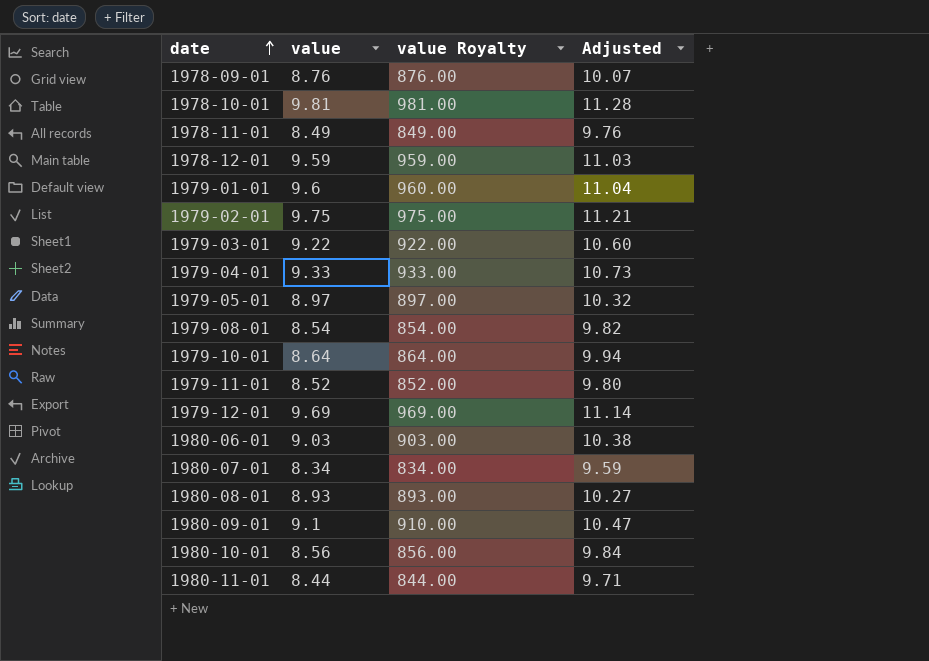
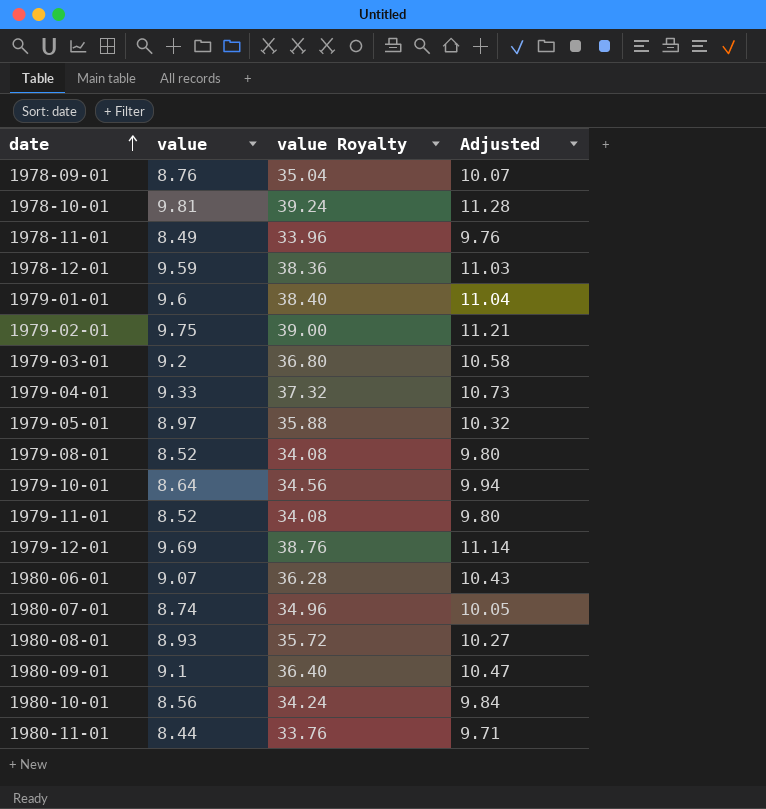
column value Royalty | formula: [value] * 100 -> [value] * 4
1979-03-01 | value: 9.22 -> 9.2
1979-03-01 | Adjusted: 10.60 -> 10.58
1979-08-01 | value: 8.54 -> 8.52
1979-08-01 | Adjusted: 9.82 -> 9.80
1980-06-01 | value: 9.03 -> 9.07
1980-06-01 | Adjusted: 10.38 -> 10.43
1980-07-01 | value: 8.34 -> 8.74
1980-07-01 | Adjusted: 9.59 -> 10.05

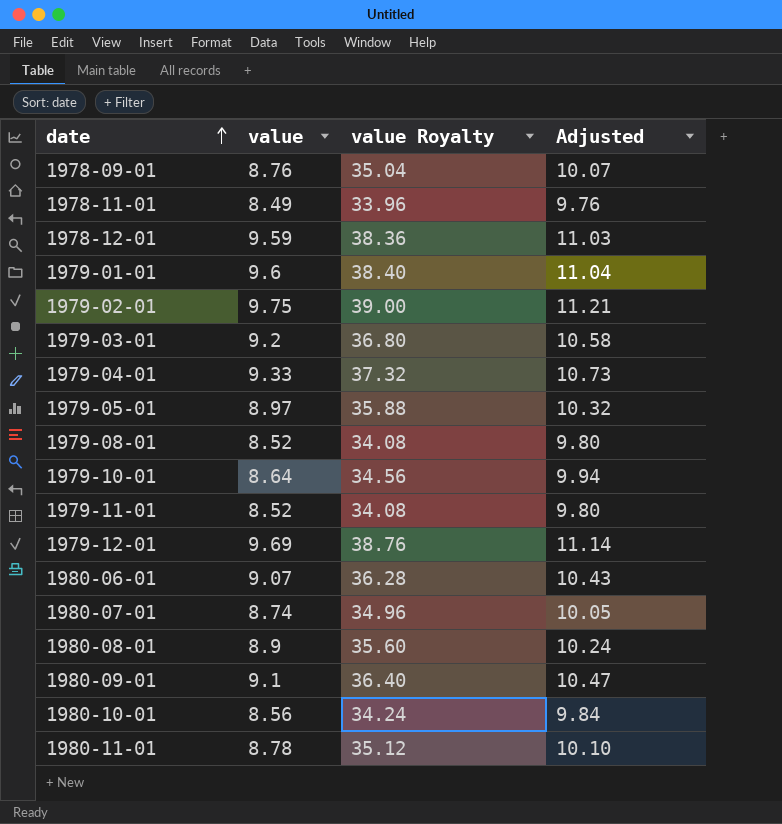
row 1978-10-01: 9.81 | 39.24 | 11.28 -> none
1980-08-01 | value: 8.93 -> 8.9
1980-08-01 | value Royalty: 35.72 -> 35.60
1980-08-01 | Adjusted: 10.27 -> 10.24
1980-11-01 | value: 8.44 -> 8.78
1980-11-01 | value Royalty: 33.76 -> 35.12
1980-11-01 | Adjusted: 9.71 -> 10.10

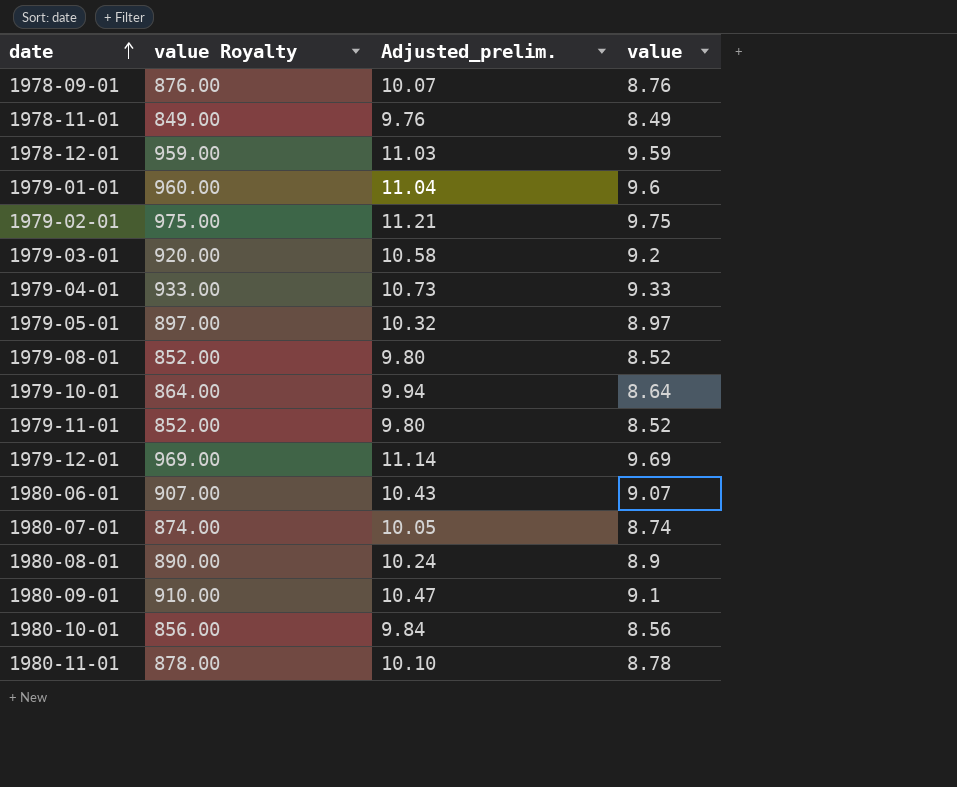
column value Royalty | formula: [value] * 4 -> [value] * 100
column name: Adjusted -> Adjusted_prelim.
column value | position: 2 -> 4

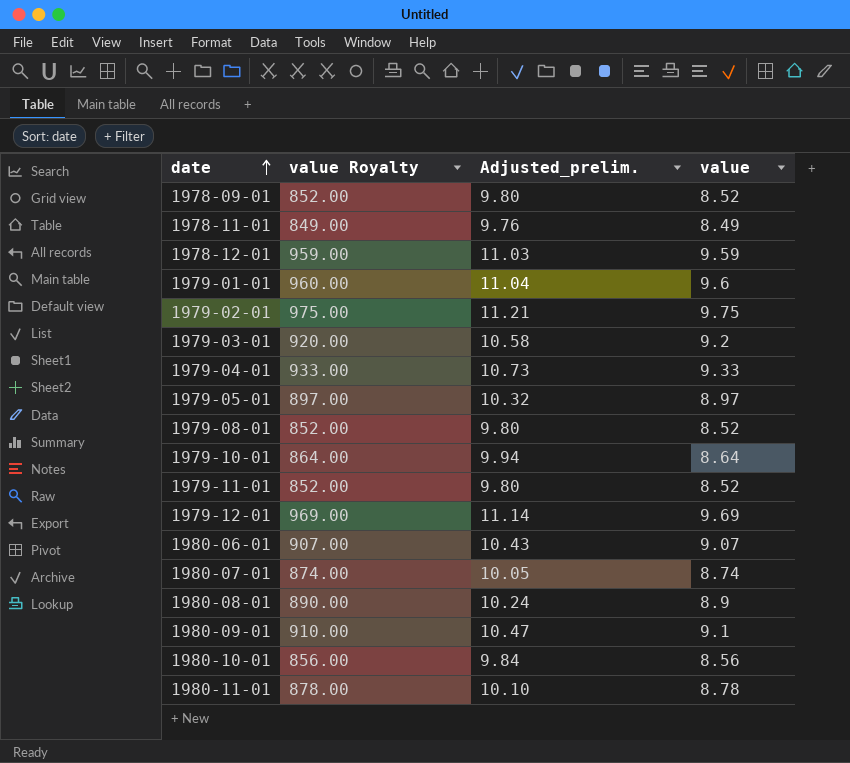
1978-09-01 | value Royalty: 876.00 -> 852.00
1978-09-01 | Adjusted_prelim.: 10.07 -> 9.80
1978-09-01 | value: 8.76 -> 8.52

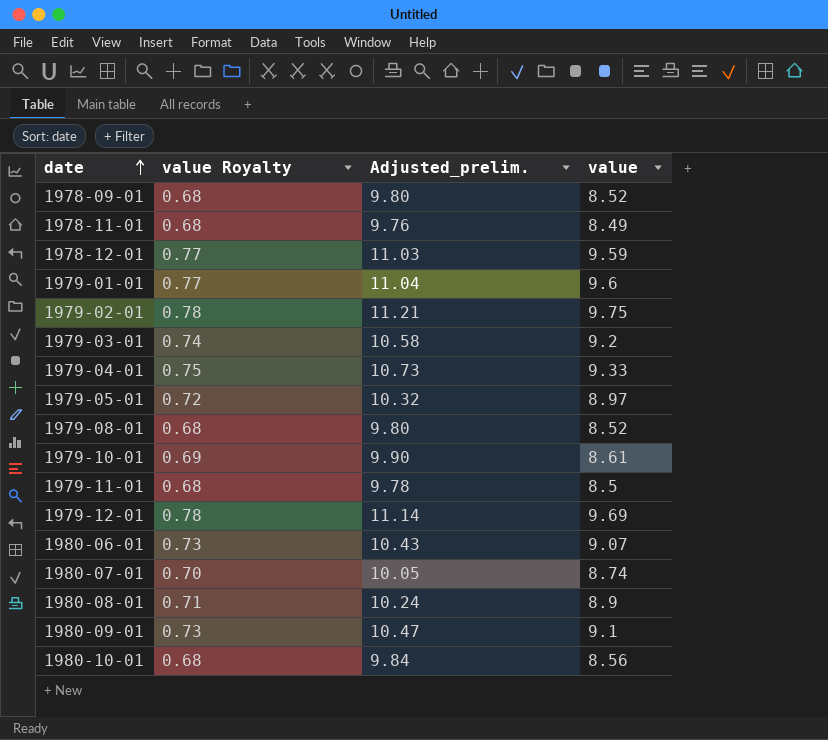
column value Royalty | formula: [value] * 100 -> [value] * 0.08
row 1980-11-01: 878.00 | 10.10 | 8.78 -> none
1979-10-01 | Adjusted_prelim.: 9.94 -> 9.90
1979-10-01 | value: 8.64 -> 8.61
1979-11-01 | Adjusted_prelim.: 9.80 -> 9.78
1979-11-01 | value: 8.52 -> 8.5

